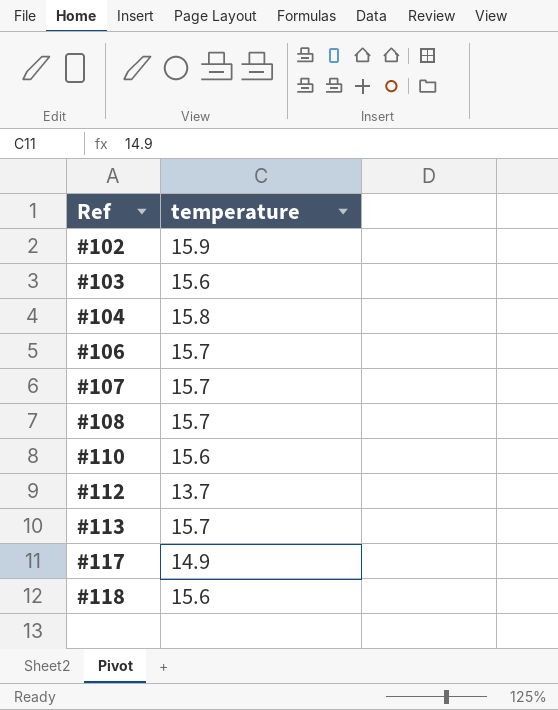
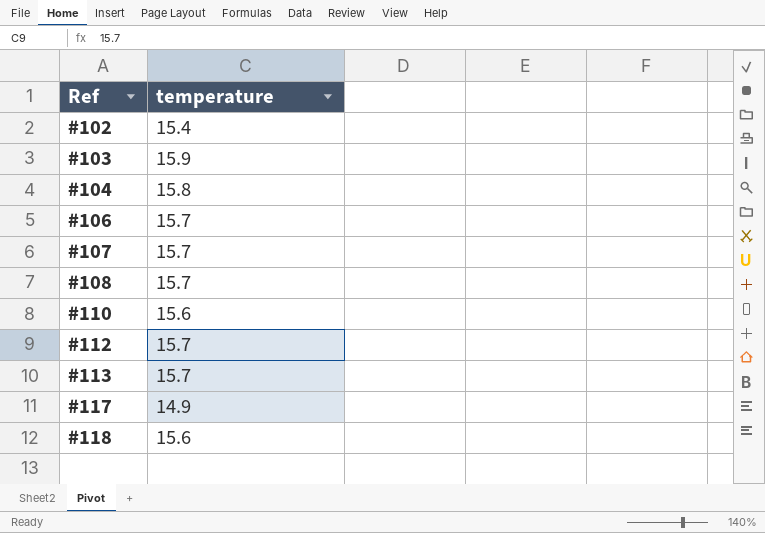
#102 | temperature: 15.9 -> 15.4
#103 | temperature: 15.6 -> 15.9
#112 | temperature: 13.7 -> 15.7

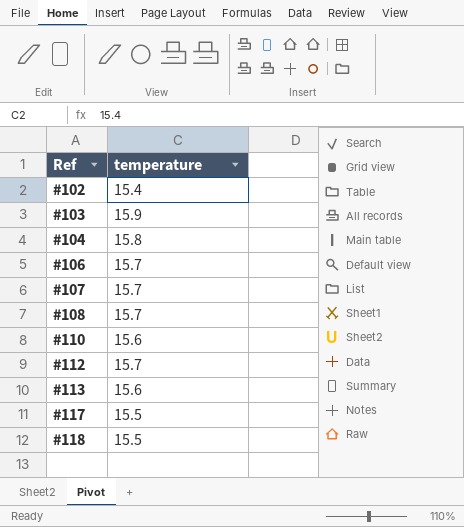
#113 | temperature: 15.7 -> 15.6
#117 | temperature: 14.9 -> 15.5
#118 | temperature: 15.6 -> 15.5

